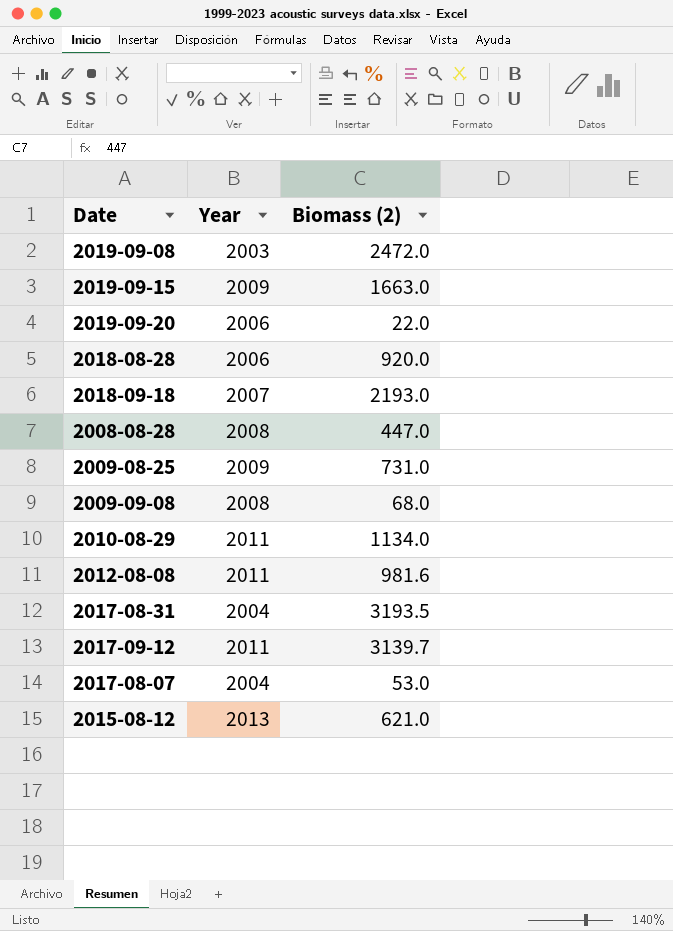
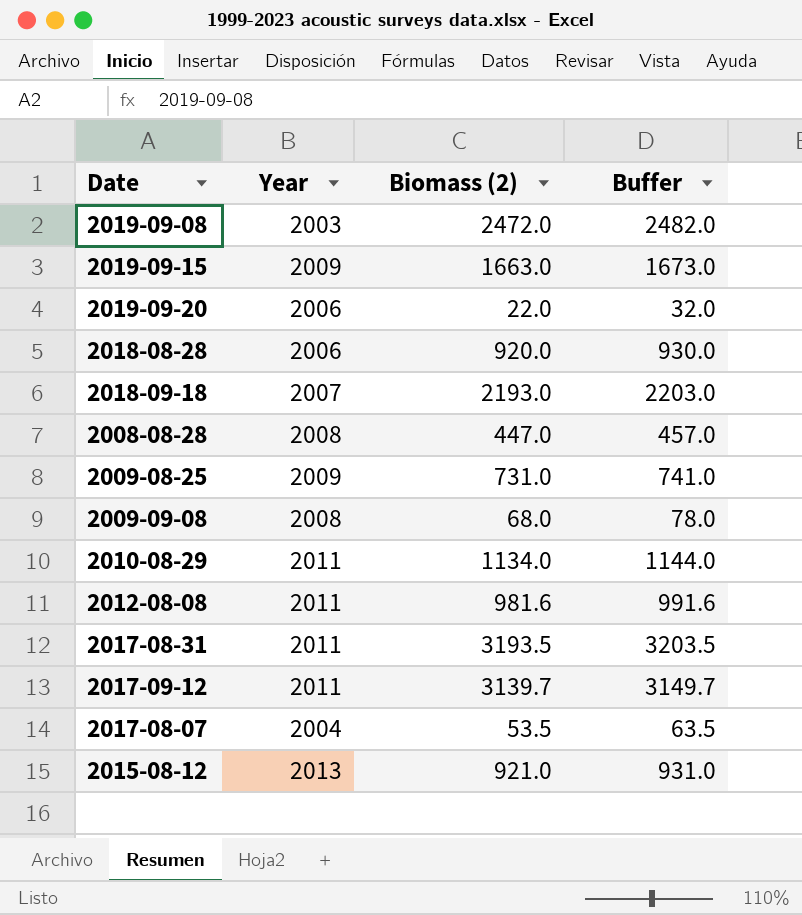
column Buffer | formula: none -> [Biomass (2)] + 10
2017-08-31 | Year: 2004 -> 2011
2017-08-07 | Biomass (2): 53.0 -> 53.5
2015-08-12 | Biomass (2): 621.0 -> 921.0

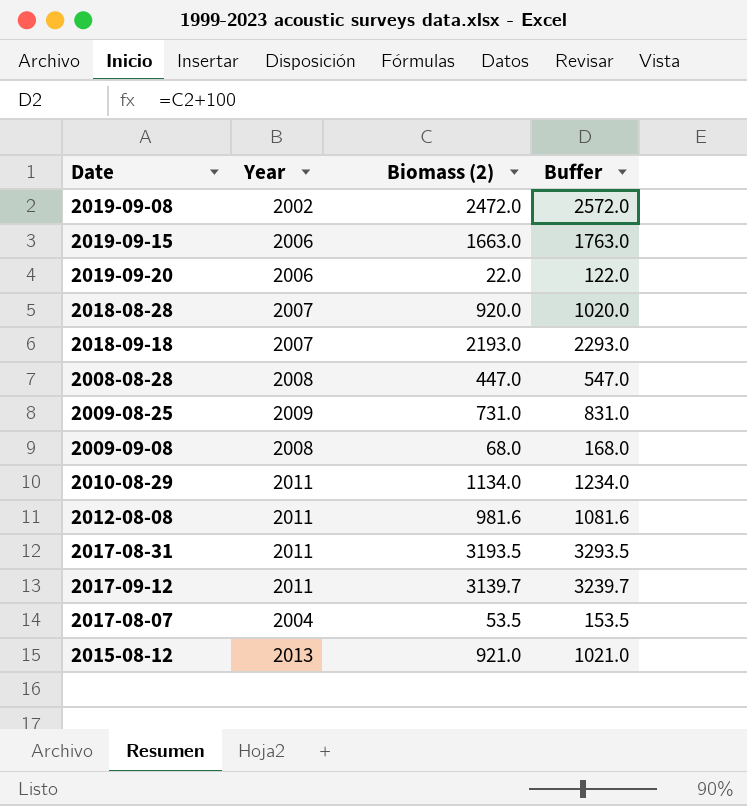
column Buffer | formula: [Biomass (2)] + 10 -> [Biomass (2)] + 100
2019-09-08 | Year: 2003 -> 2002
2019-09-15 | Year: 2009 -> 2006
2018-08-28 | Year: 2006 -> 2007

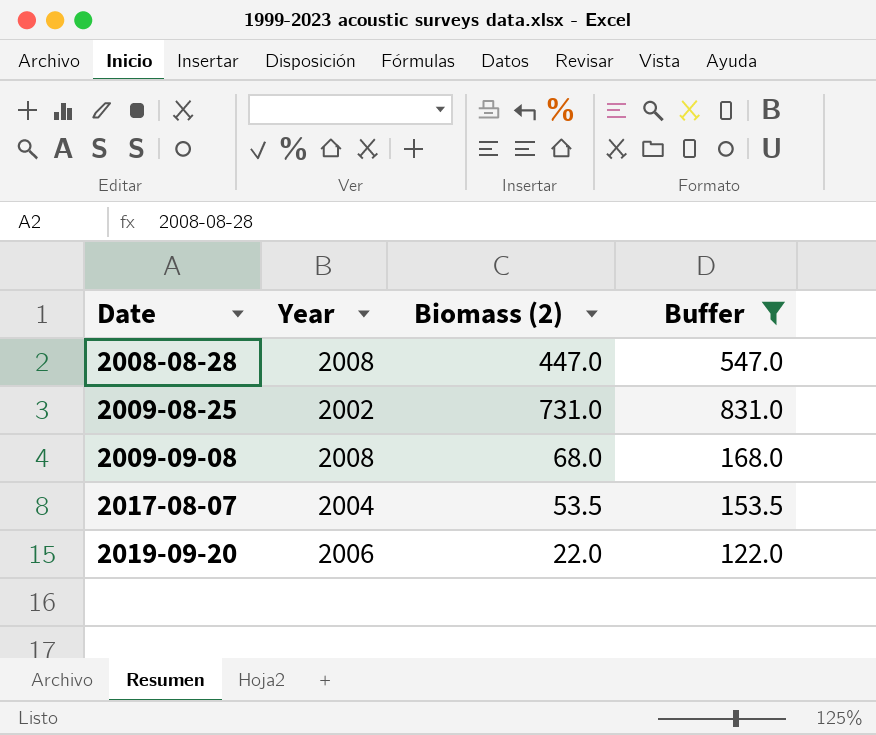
filter: none -> Buffer <= 831.0
row order: none -> Date ascending
2009-08-25 | Year: 2009 -> 2002

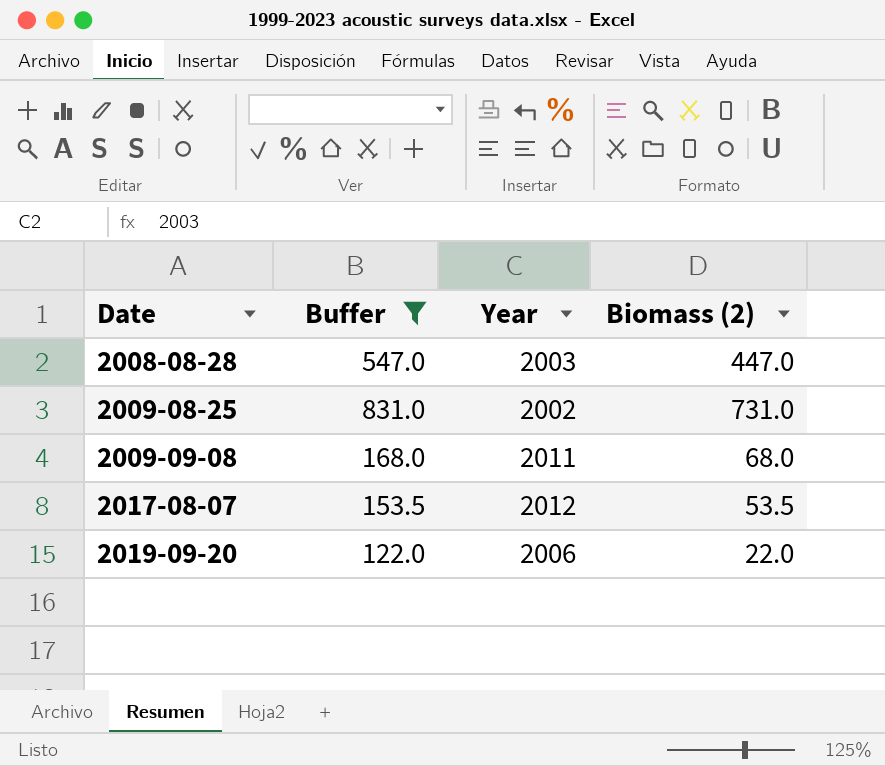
column Buffer | position: 4 -> 2
2008-08-28 | Year: 2008 -> 2003
2009-09-08 | Year: 2008 -> 2011
2017-08-07 | Year: 2004 -> 2012

